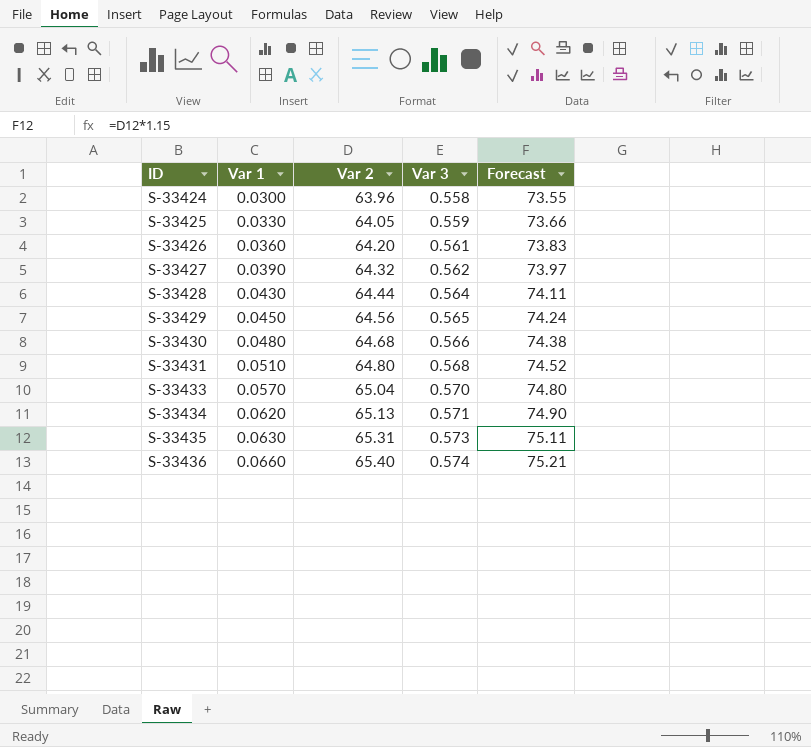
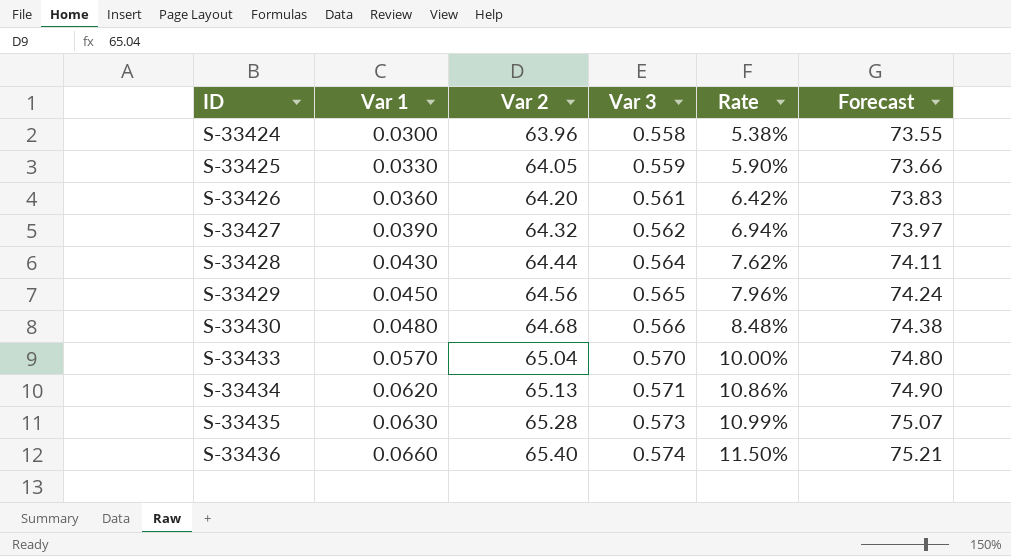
column Rate | formula: none -> [Var 1] / [Var 3]
row S-33431: 0.0510 | 64.80 | 0.568 | 74.52 -> none
S-33435 | Var 2: 65.31 -> 65.28
S-33435 | Forecast: 75.11 -> 75.07

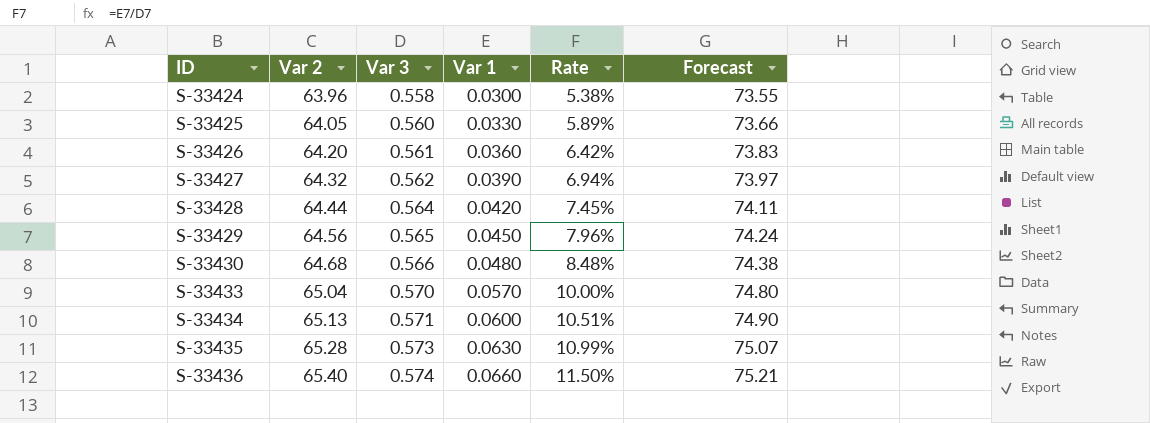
column Var 1 | position: 2 -> 4
S-33425 | Var 3: 0.559 -> 0.560
S-33425 | Rate: 5.90% -> 5.89%
S-33428 | Var 1: 0.0430 -> 0.0420
S-33428 | Rate: 7.62% -> 7.45%
S-33434 | Var 1: 0.0620 -> 0.0600
S-33434 | Rate: 10.86% -> 10.51%

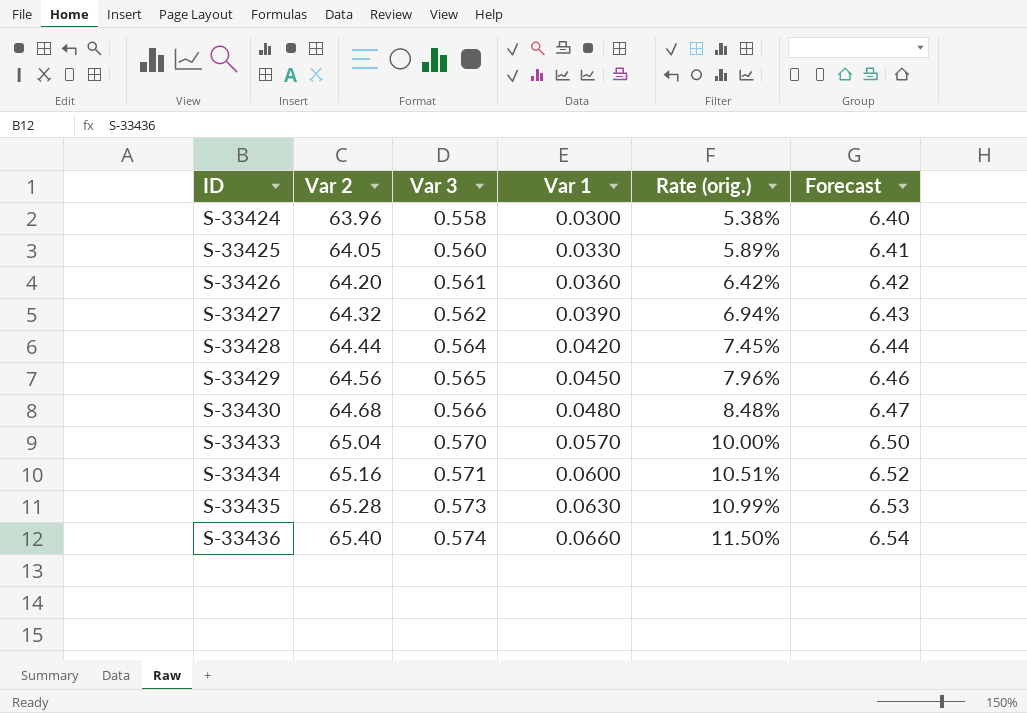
column name: Rate -> Rate (orig.)
column Forecast | formula: [Var 2] * 1.15 -> [Var 2] * 0.1
S-33434 | Var 2: 65.13 -> 65.16

